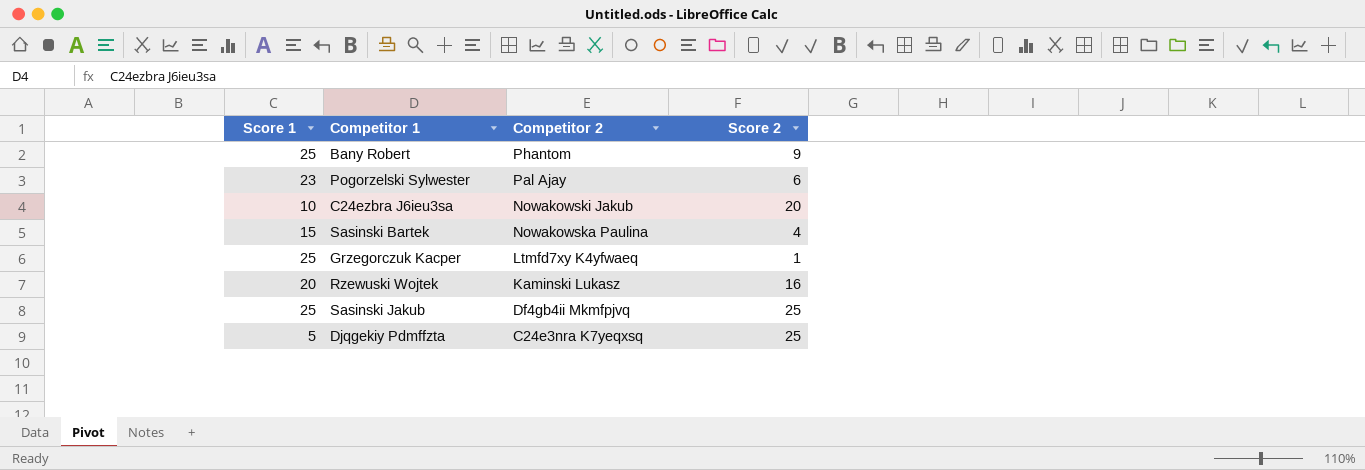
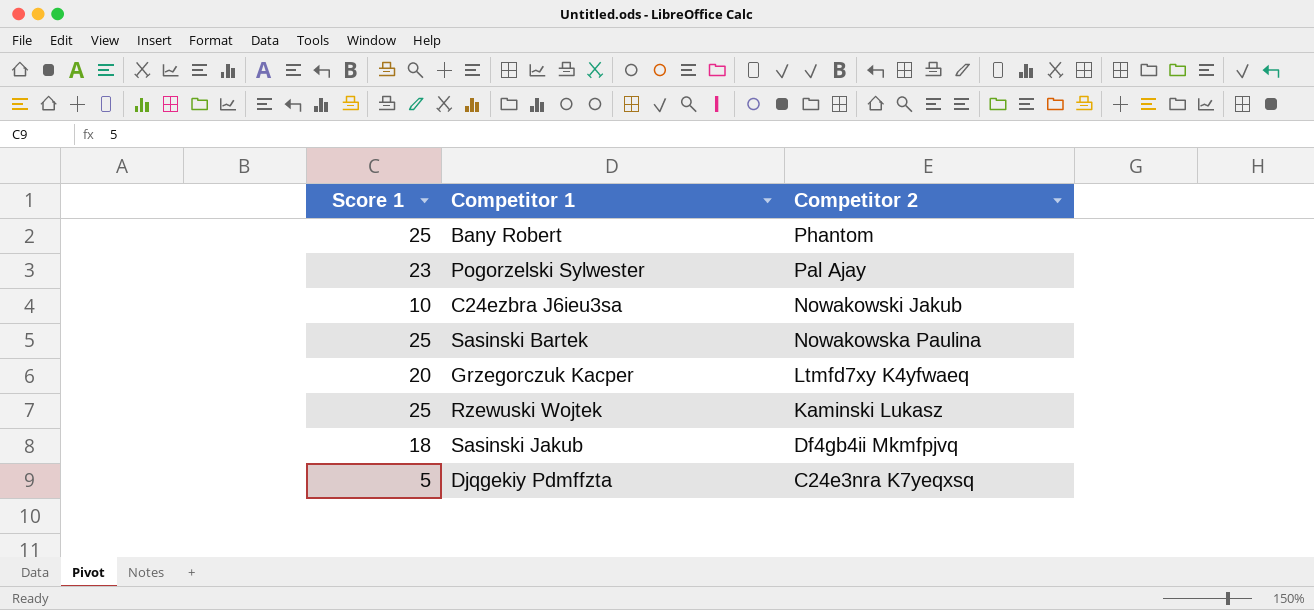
column Score 2 | position: 4 -> none
Sasinski Bartek | Score 1: 15 -> 25
Grzegorczuk Kacper | Score 1: 25 -> 20
Rzewuski Wojtek | Score 1: 20 -> 25
Sasinski Jakub | Score 1: 25 -> 18

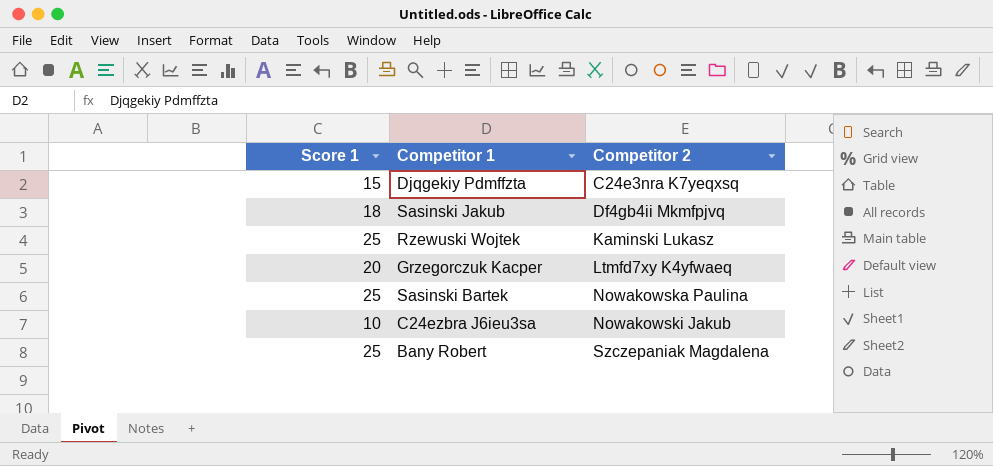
row order: Competitor 2 descending -> Competitor 2 ascending
row Pogorzelski Sylwester: 23 | Pal Ajay -> none
Djqgekiy Pdmffzta | Score 1: 5 -> 15
Bany Robert | Competitor 2: Phantom -> Szczepaniak Magdalena

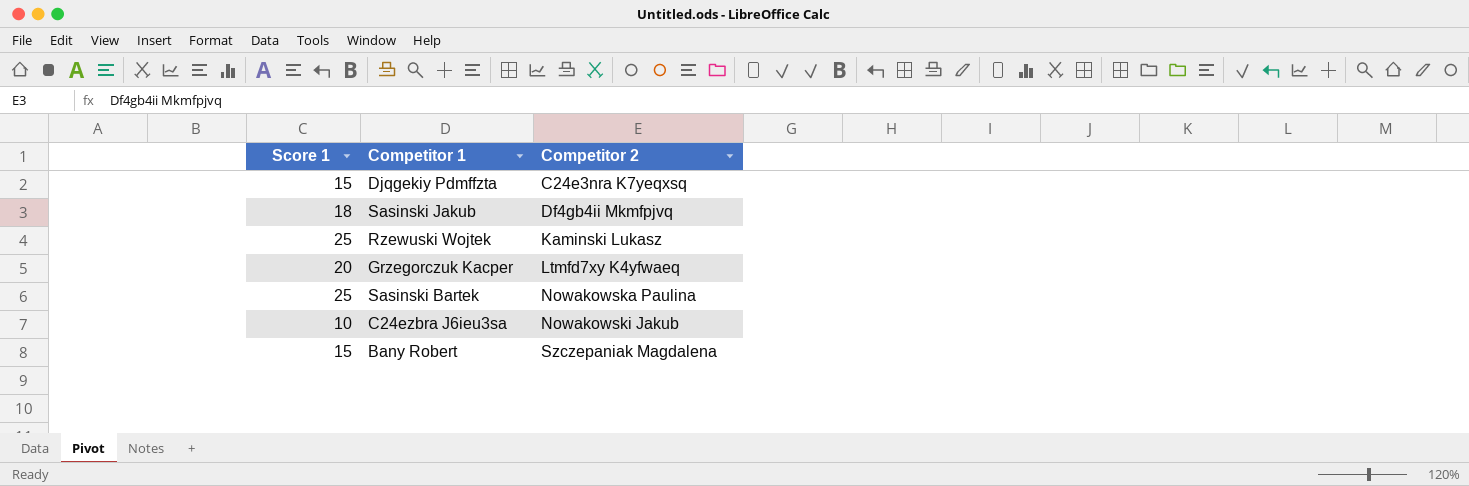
Bany Robert | Score 1: 25 -> 15

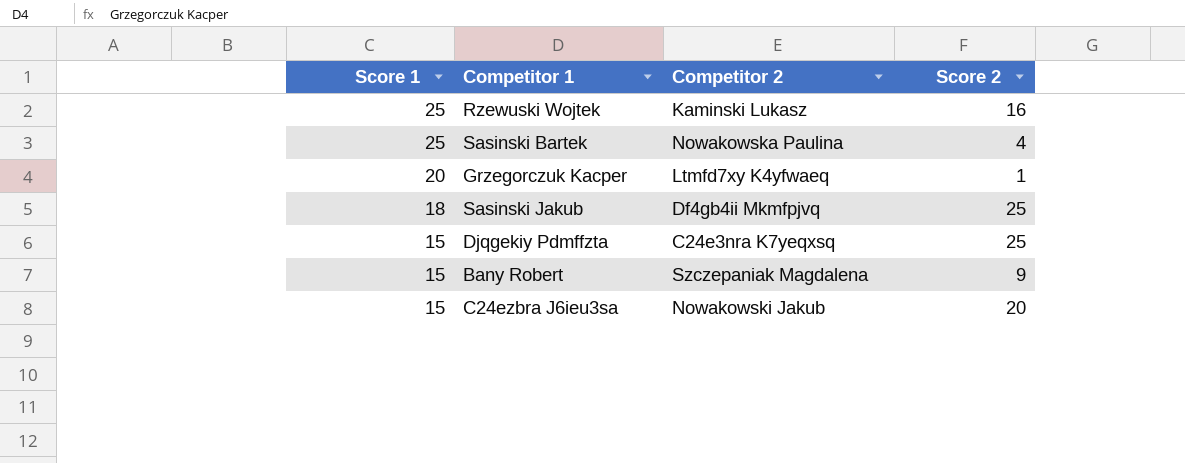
row order: Competitor 2 ascending -> Score 1 descending
column Score 2 | position: none -> 4
C24ezbra J6ieu3sa | Score 1: 10 -> 15

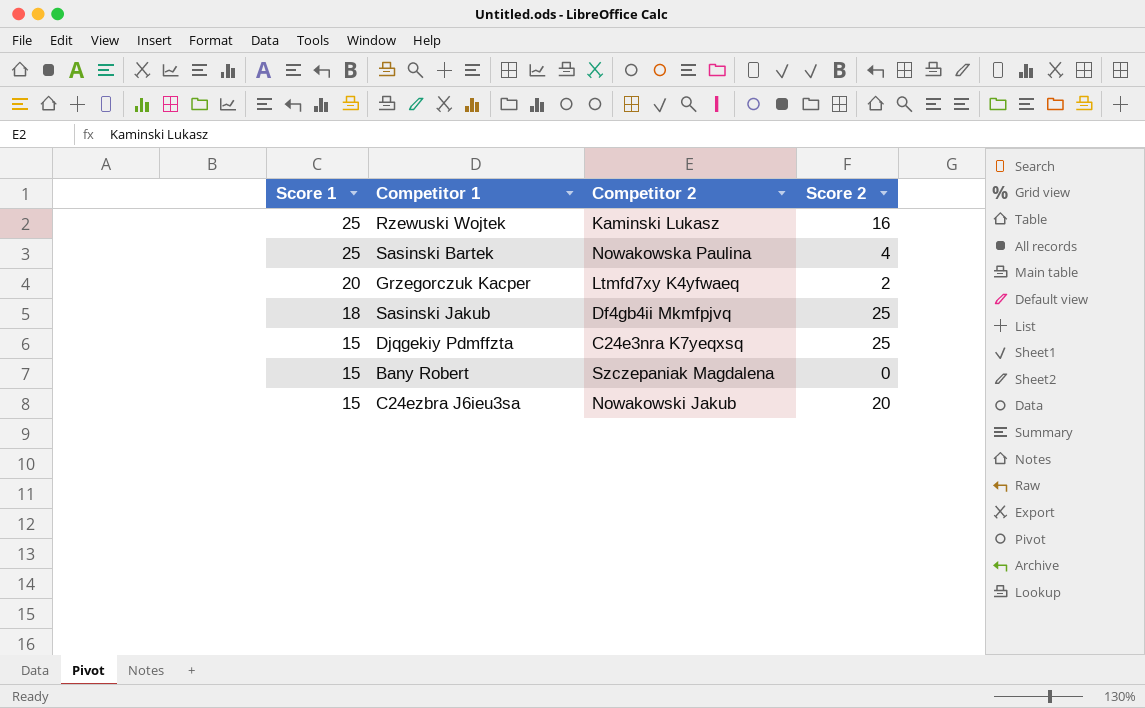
Grzegorczuk Kacper | Score 2: 1 -> 2
Bany Robert | Score 2: 9 -> 0

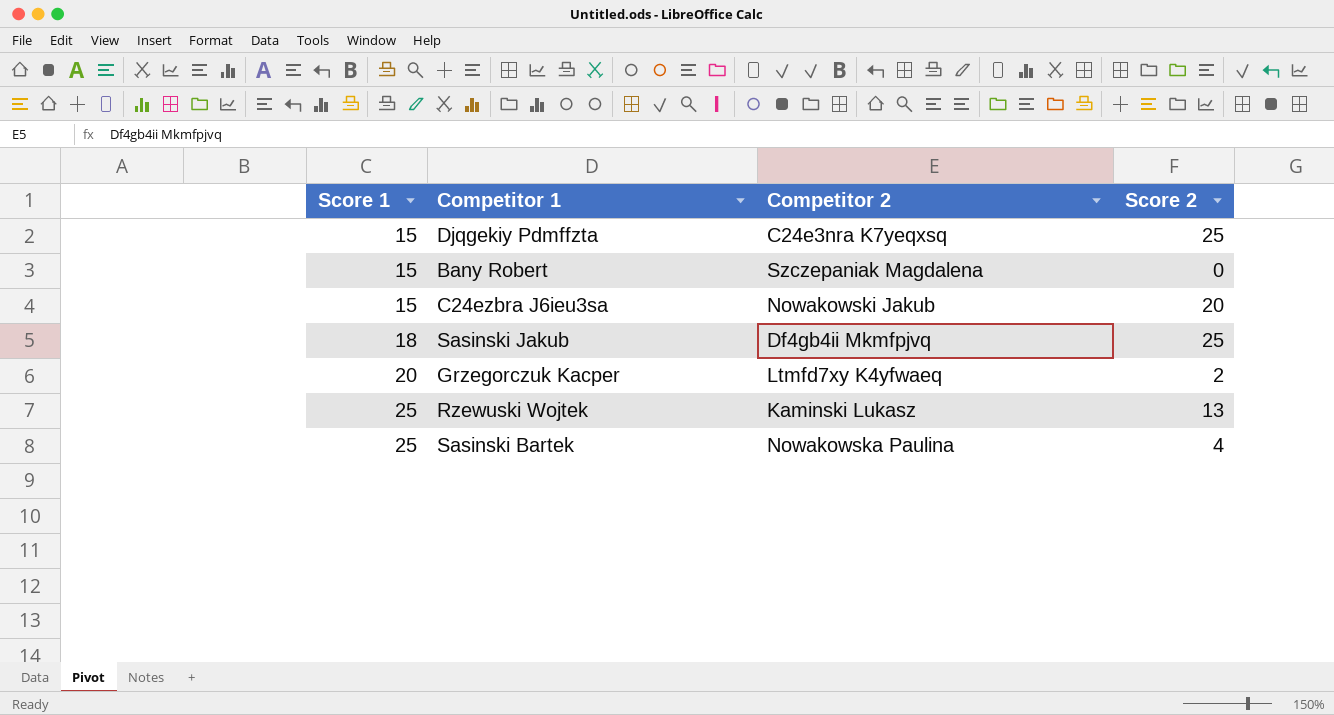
row order: Score 1 descending -> Score 1 ascending
Rzewuski Wojtek | Score 2: 16 -> 13

